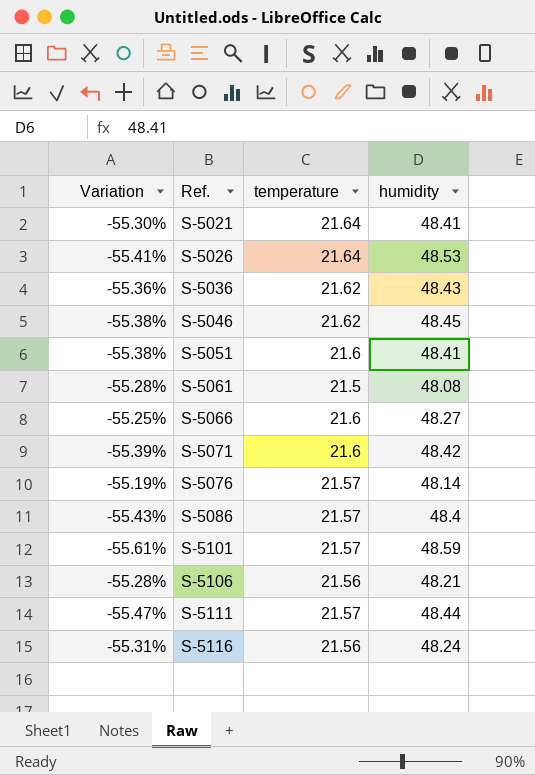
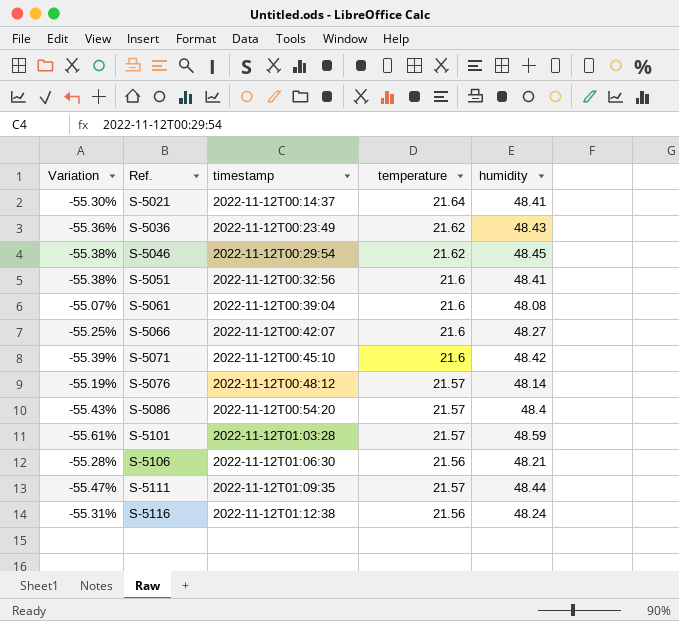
column timestamp | position: none -> 3
row S-5026: -55.41% | 21.64 | 48.53 -> none
S-5061 | Variation: -55.28% -> -55.07%
S-5061 | temperature: 21.5 -> 21.6

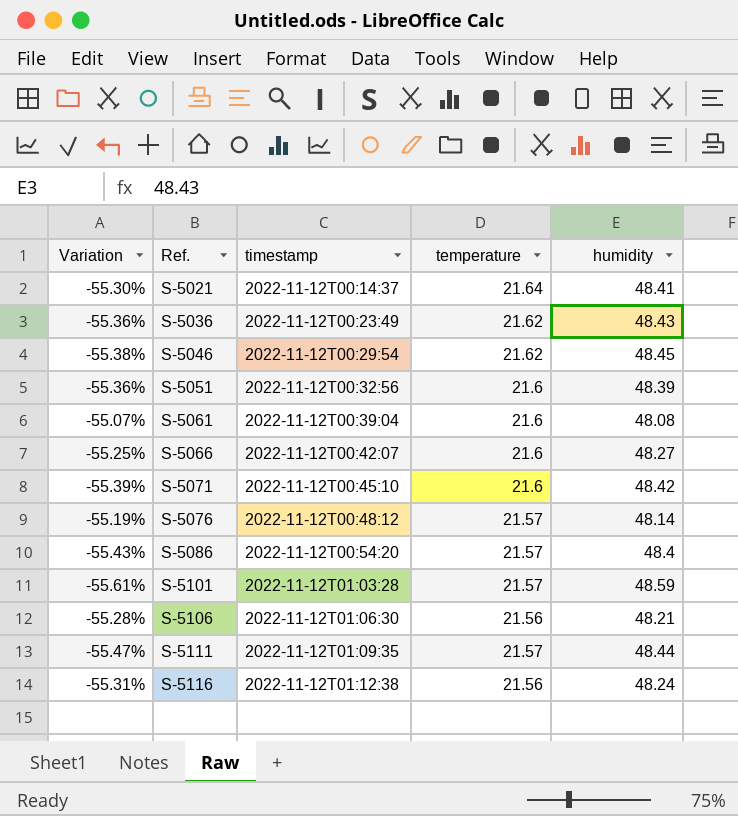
S-5051 | Variation: -55.38% -> -55.36%
S-5051 | humidity: 48.41 -> 48.39

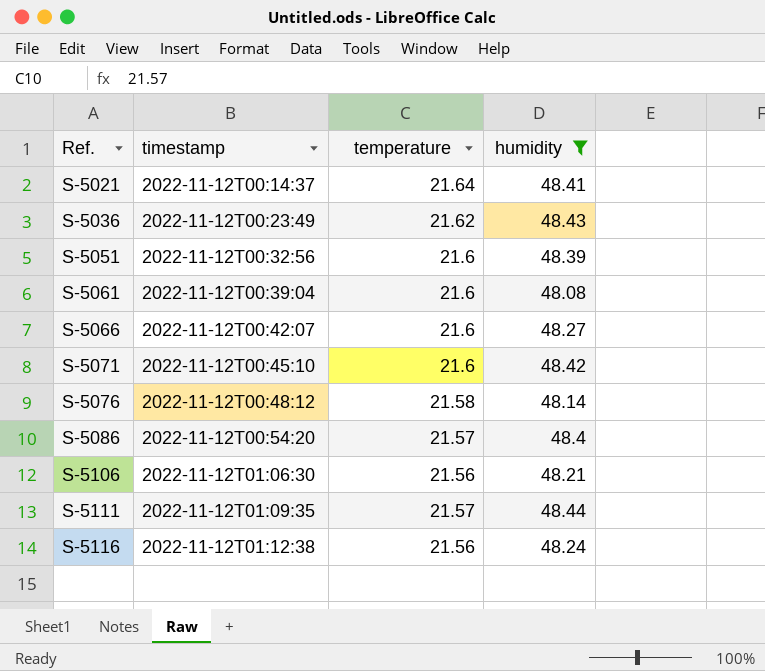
filter: none -> humidity <= 48.44
column Variation | formula: ([temperature] - [humidity]) / [humidity] -> none
S-5076 | temperature: 21.57 -> 21.58

